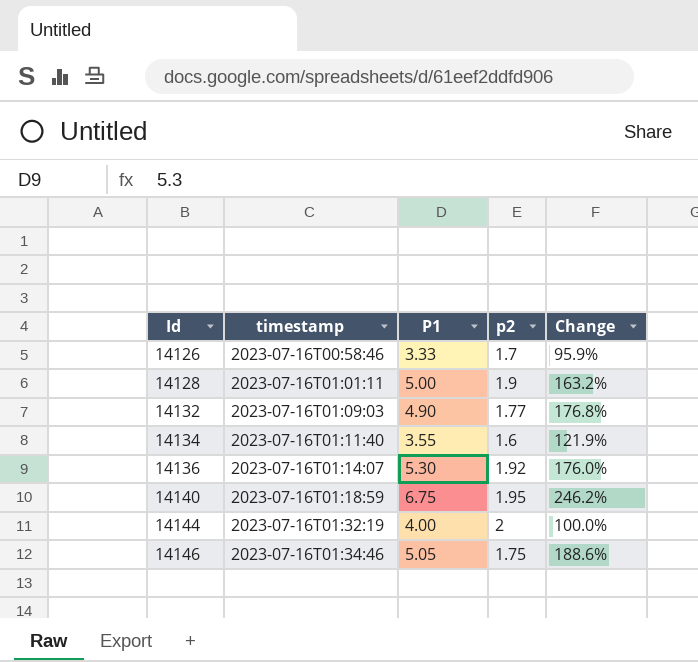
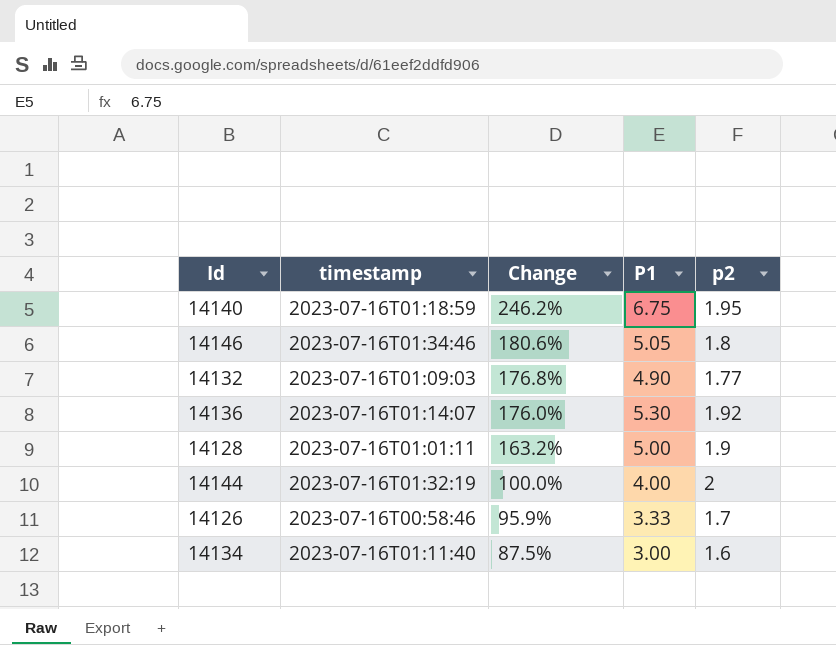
row order: Id ascending -> Change descending
column Change | position: 5 -> 3
14146 | Change: 188.6% -> 180.6%
14146 | p2: 1.75 -> 1.8
14134 | Change: 121.9% -> 87.5%
14134 | P1: 3.55 -> 3.00

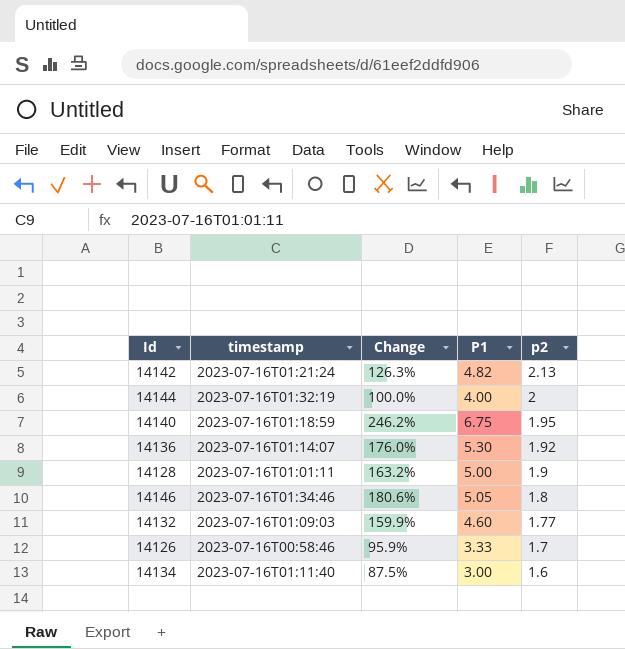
row order: Change descending -> p2 descending
row 14142: none -> 2023-07-16T01:21:24 | 126.3% | 4.82 | 2.13
14132 | Change: 176.8% -> 159.9%
14132 | P1: 4.90 -> 4.60

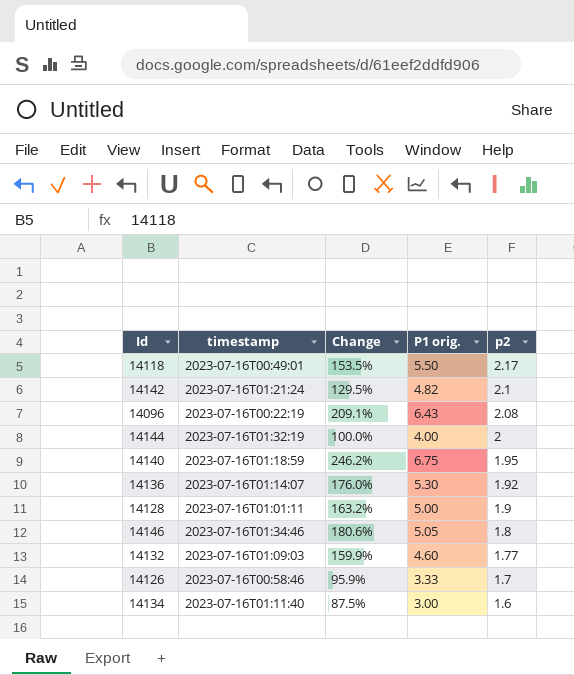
column name: P1 -> P1 orig.
row 14118: none -> 2023-07-16T00:49:01 | 153.5% | 5.50 | 2.17
14142 | Change: 126.3% -> 129.5%
14142 | p2: 2.13 -> 2.1
row 14096: none -> 2023-07-16T00:22:19 | 209.1% | 6.43 | 2.08

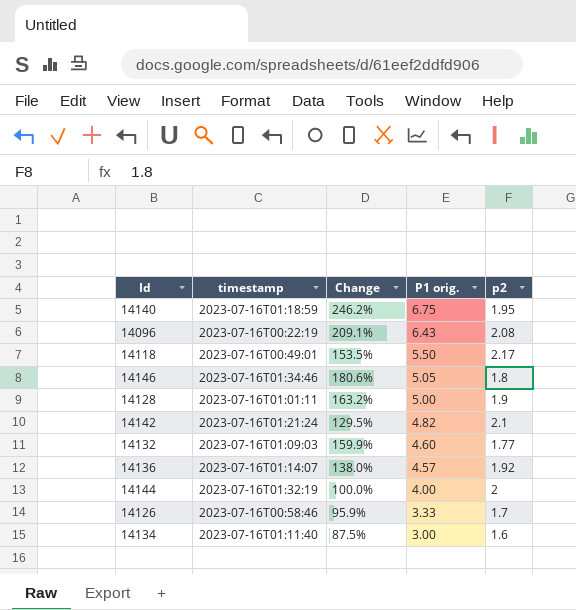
row order: p2 descending -> P1 orig. descending
14136 | Change: 176.0% -> 138.0%
14136 | P1 orig.: 5.30 -> 4.57

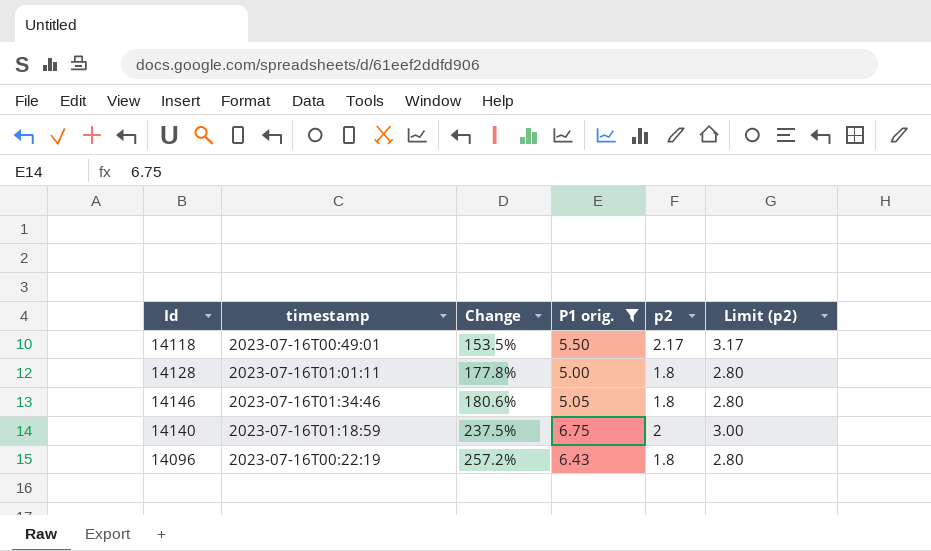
filter: none -> P1 orig. >= 5.00
row order: P1 orig. descending -> Change ascending
column Limit (p2) | formula: none -> [p2] + 1
14128 | Change: 163.2% -> 177.8%
14128 | p2: 1.9 -> 1.8
14140 | Change: 246.2% -> 237.5%
14140 | p2: 1.95 -> 2
14096 | Change: 209.1% -> 257.2%
14096 | p2: 2.08 -> 1.8

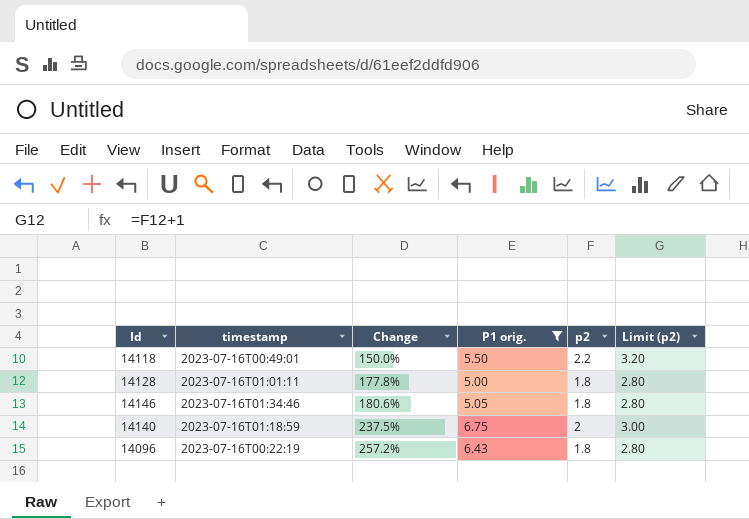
14118 | Change: 153.5% -> 150.0%
14118 | p2: 2.17 -> 2.2
14118 | Limit (p2): 3.17 -> 3.20

